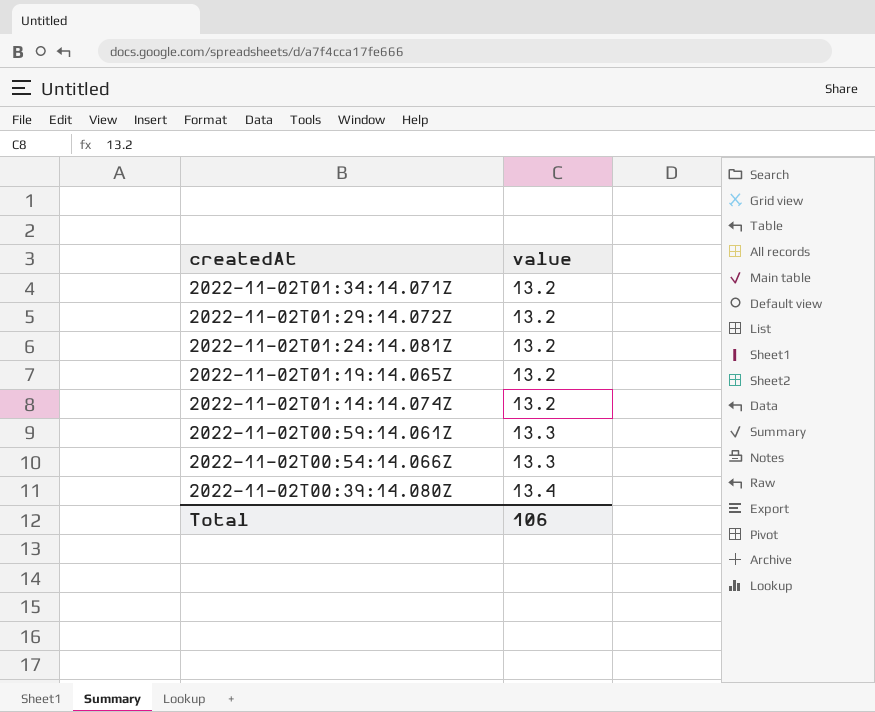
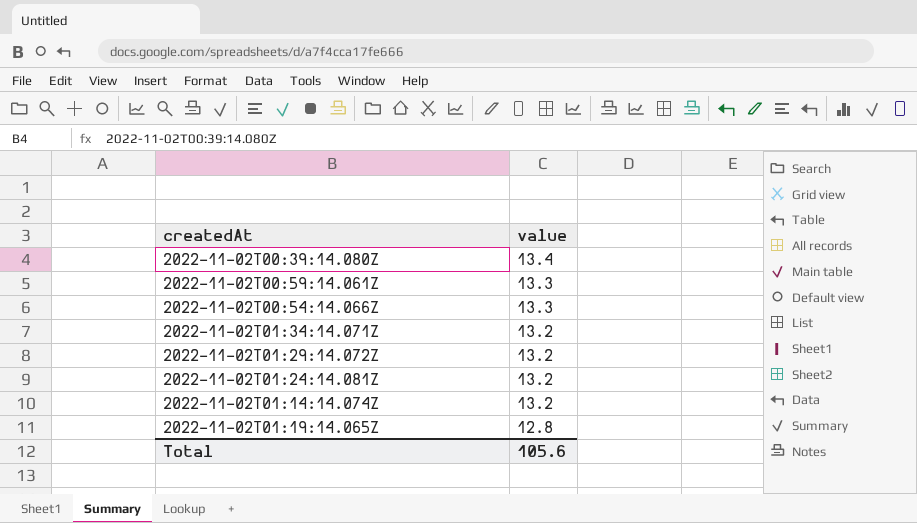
row order: createdAt descending -> value descending
2022-11-02T01:19:14.065Z | value: 13.2 -> 12.8
Total | value: 106 -> 105.6

